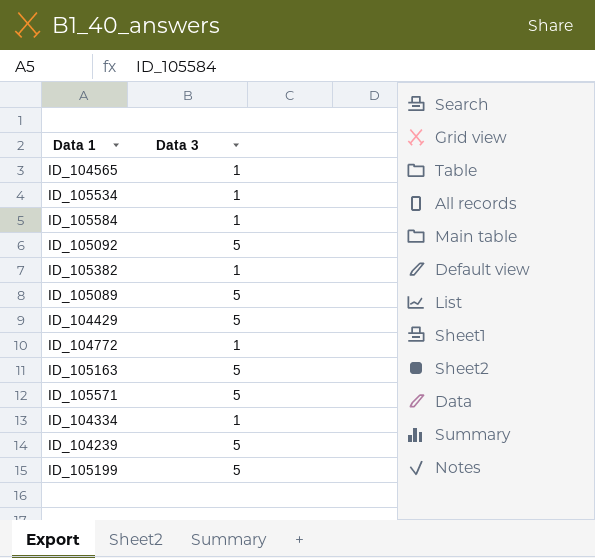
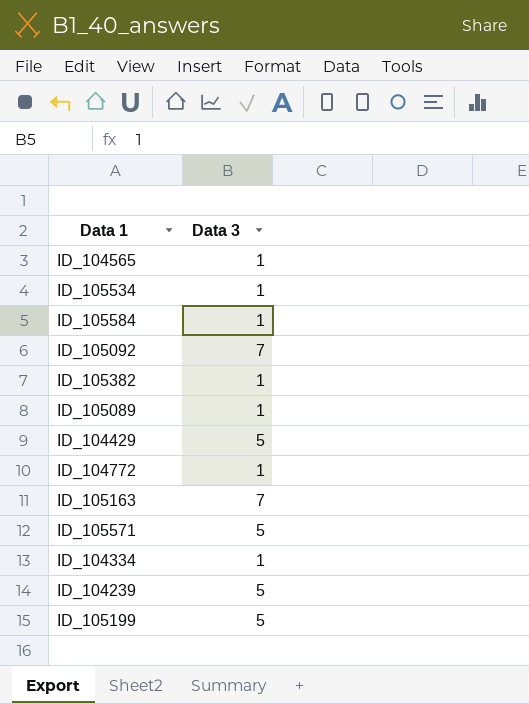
ID_105092 | Data 3: 5 -> 7
ID_105089 | Data 3: 5 -> 1
ID_105163 | Data 3: 5 -> 7

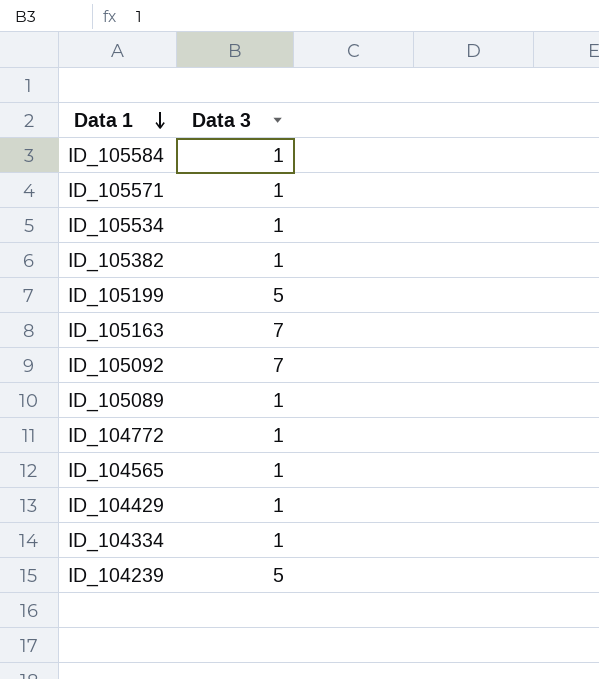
row order: none -> Data 1 descending
ID_105571 | Data 3: 5 -> 1
ID_104429 | Data 3: 5 -> 1

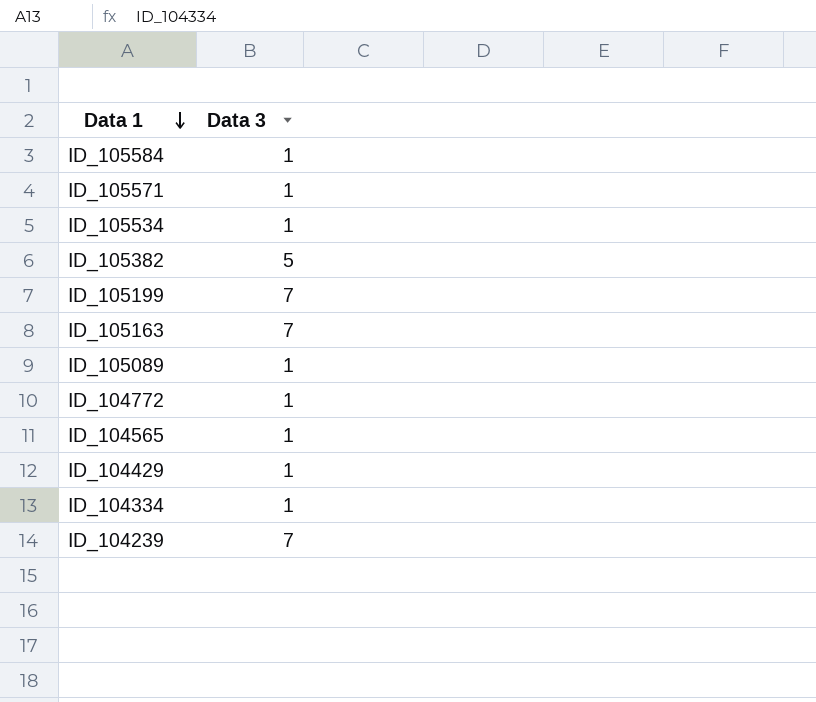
row ID_105092: 7 -> none
ID_105382 | Data 3: 1 -> 5
ID_105199 | Data 3: 5 -> 7
ID_104239 | Data 3: 5 -> 7

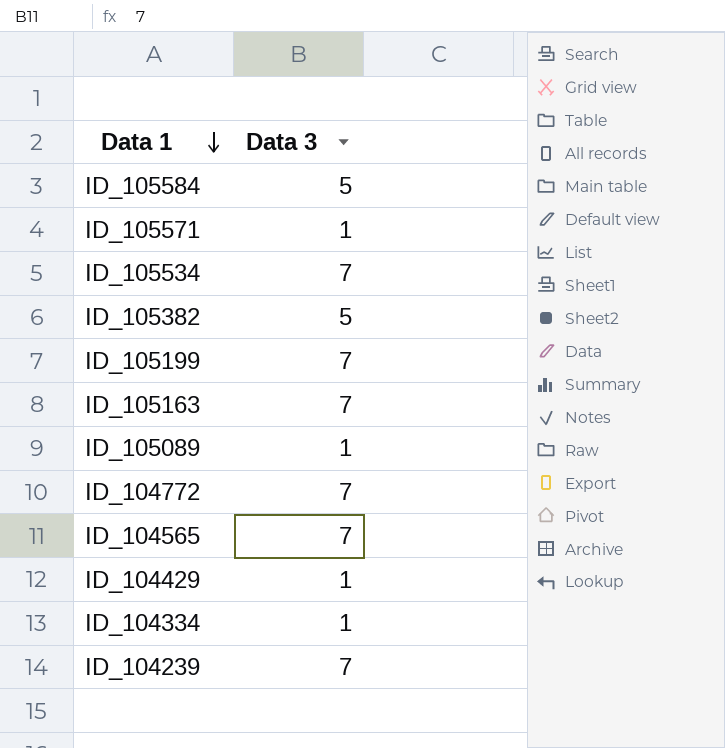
ID_105584 | Data 3: 1 -> 5
ID_105534 | Data 3: 1 -> 7
ID_104772 | Data 3: 1 -> 7
ID_104565 | Data 3: 1 -> 7

